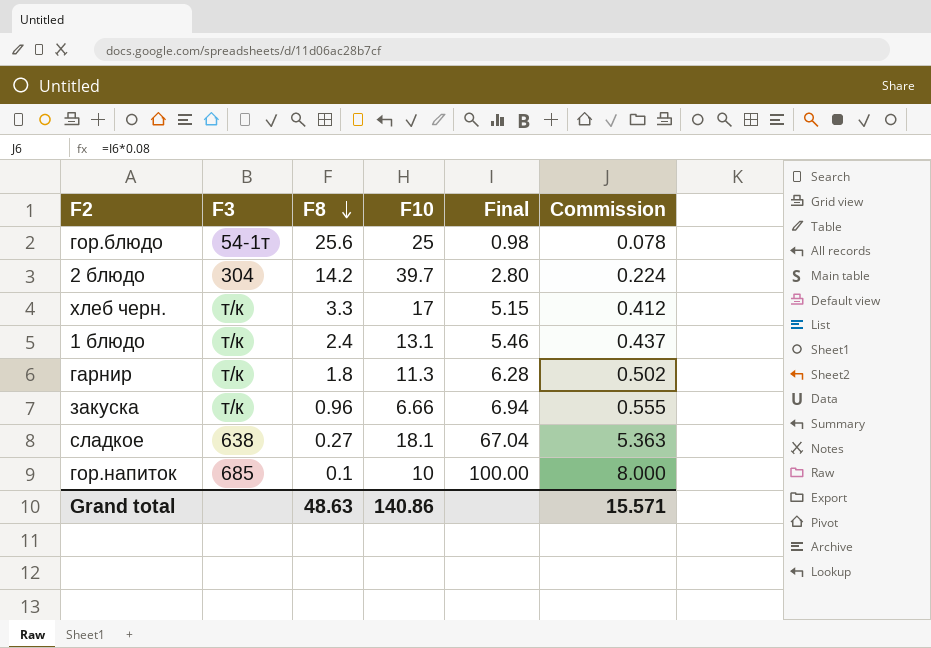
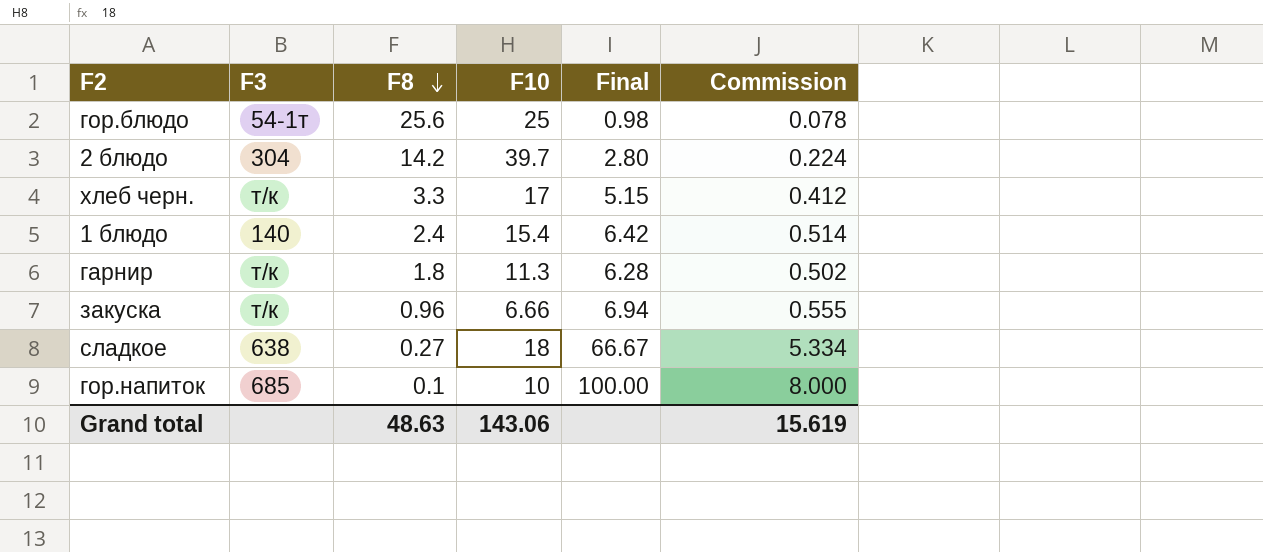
1 блюдо | F3: т/к -> 140
1 блюдо | F10: 13.1 -> 15.4
1 блюдо | Final: 5.46 -> 6.42
1 блюдо | Commission: 0.437 -> 0.514
сладкое | F10: 18.1 -> 18
сладкое | Final: 67.04 -> 66.67
сладкое | Commission: 5.363 -> 5.334
Grand total | F10: 140.86 -> 143.06
Grand total | Commission: 15.571 -> 15.619

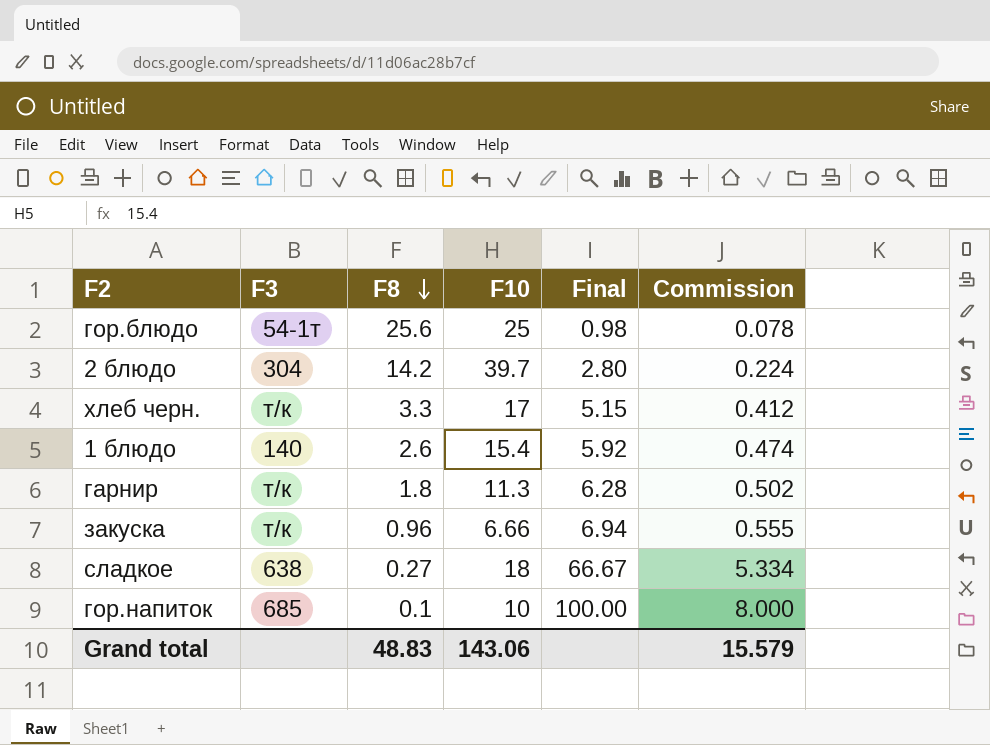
1 блюдо | F8: 2.4 -> 2.6
1 блюдо | Final: 6.42 -> 5.92
1 блюдо | Commission: 0.514 -> 0.474
Grand total | F8: 48.63 -> 48.83
Grand total | Commission: 15.619 -> 15.579

